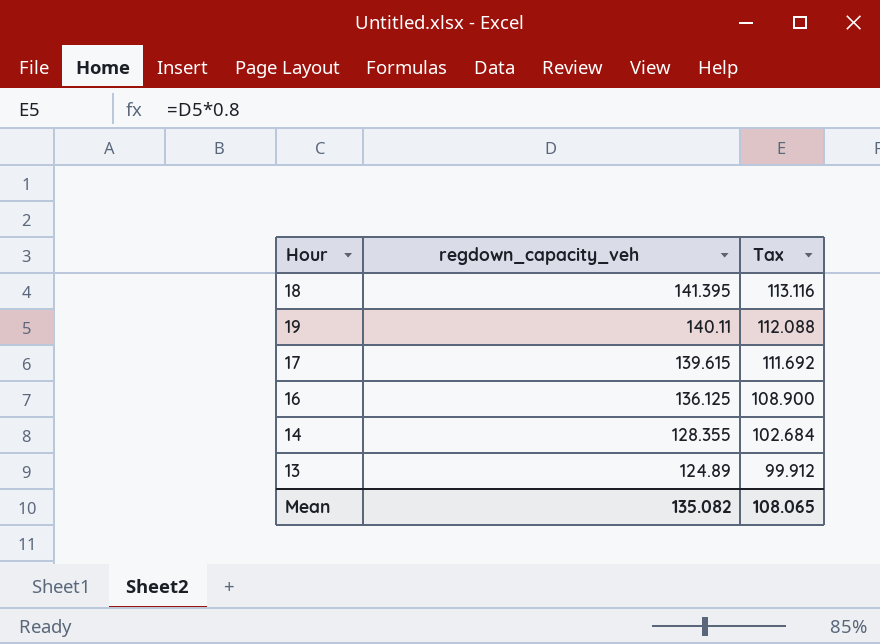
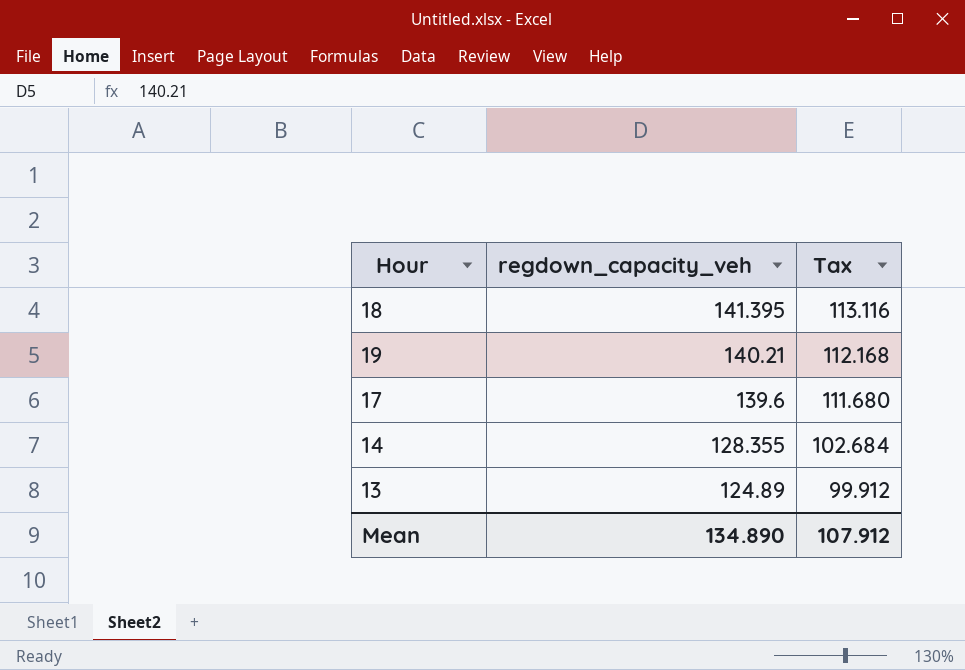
row 16: 136.125 | 108.900 -> none
19 | regdown_capacity_veh: 140.11 -> 140.21
19 | Tax: 112.088 -> 112.168
17 | regdown_capacity_veh: 139.615 -> 139.6
17 | Tax: 111.692 -> 111.680
Mean | regdown_capacity_veh: 135.082 -> 134.890
Mean | Tax: 108.065 -> 107.912

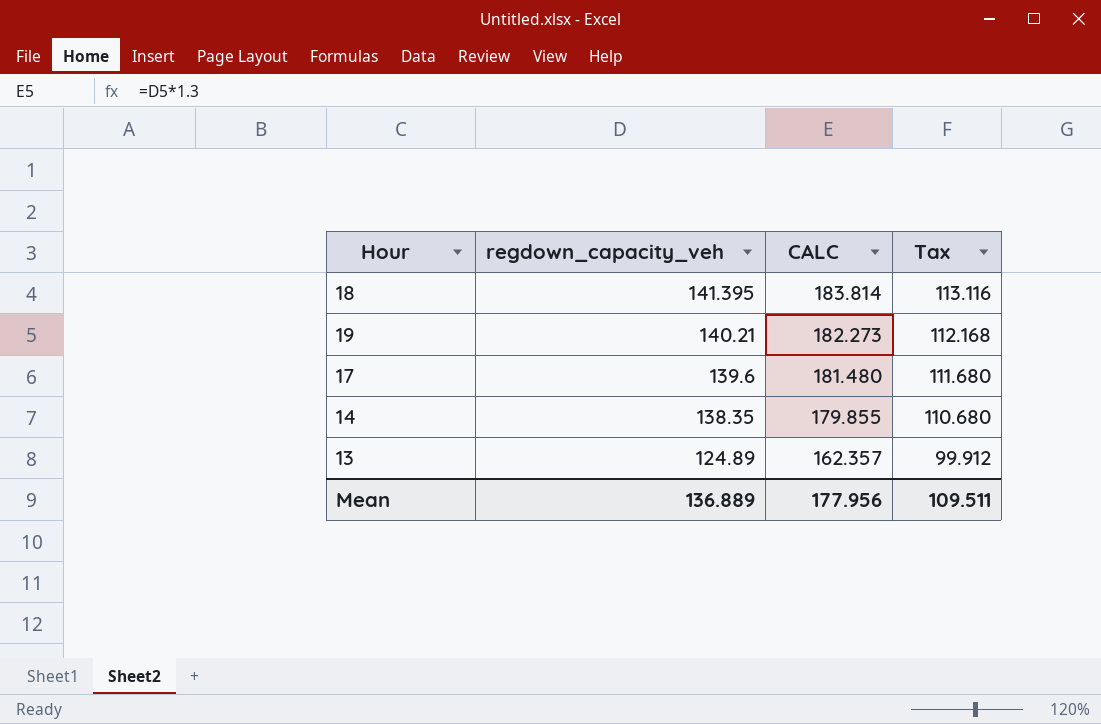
column CALC | formula: none -> [regdown_capacity_veh] * 1.3
14 | regdown_capacity_veh: 128.355 -> 138.35
14 | Tax: 102.684 -> 110.680
Mean | regdown_capacity_veh: 134.890 -> 136.889
Mean | Tax: 107.912 -> 109.511

